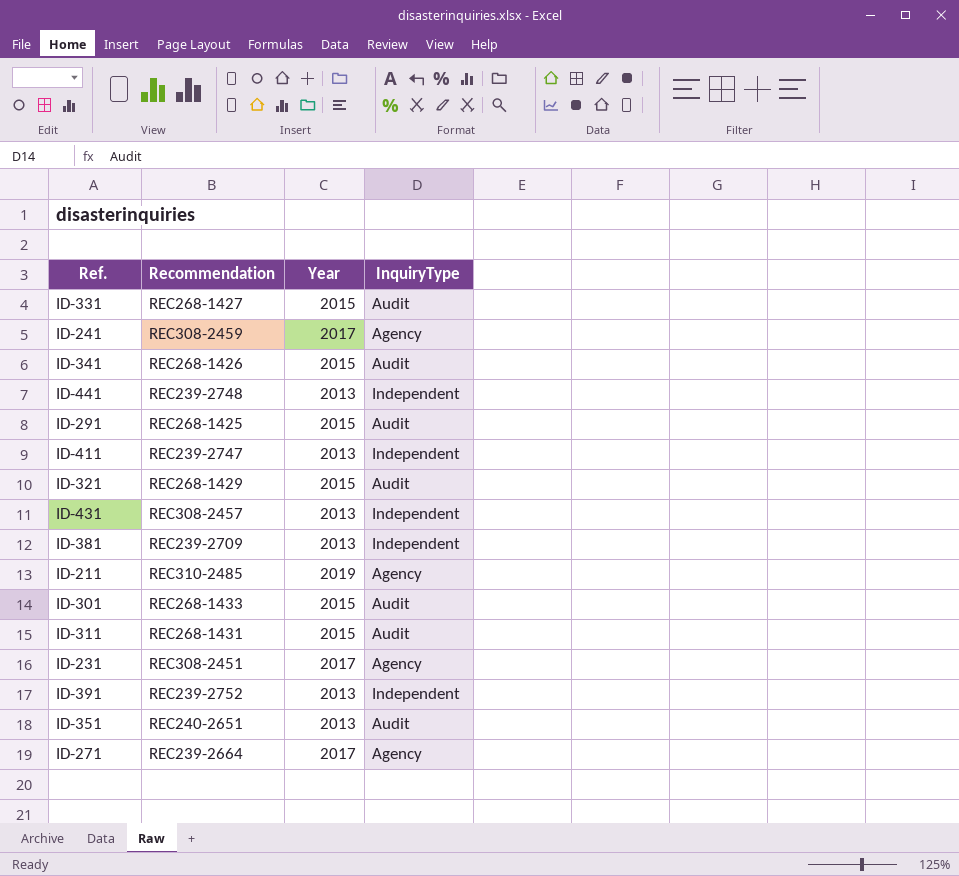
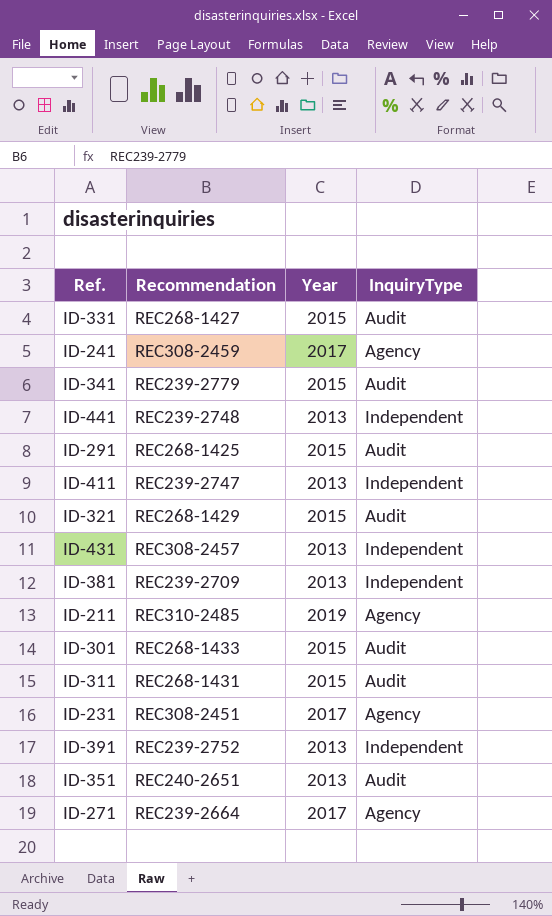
ID-341 | Recommendation: REC268-1426 -> REC239-2779

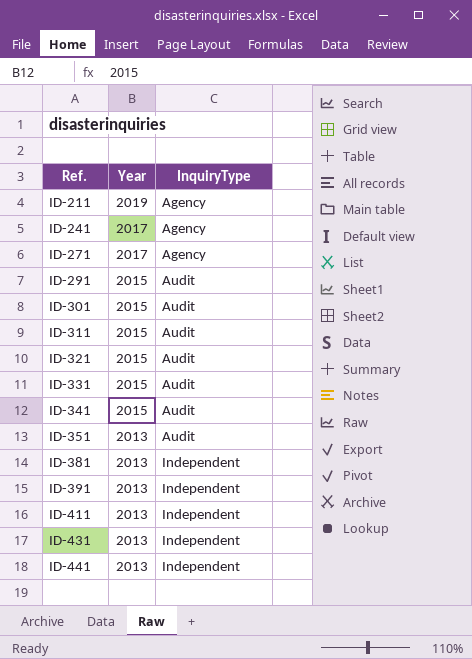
row order: none -> Ref. ascending
column Recommendation | position: 2 -> none
row ID-231: REC308-2451 | 2017 | Agency -> none

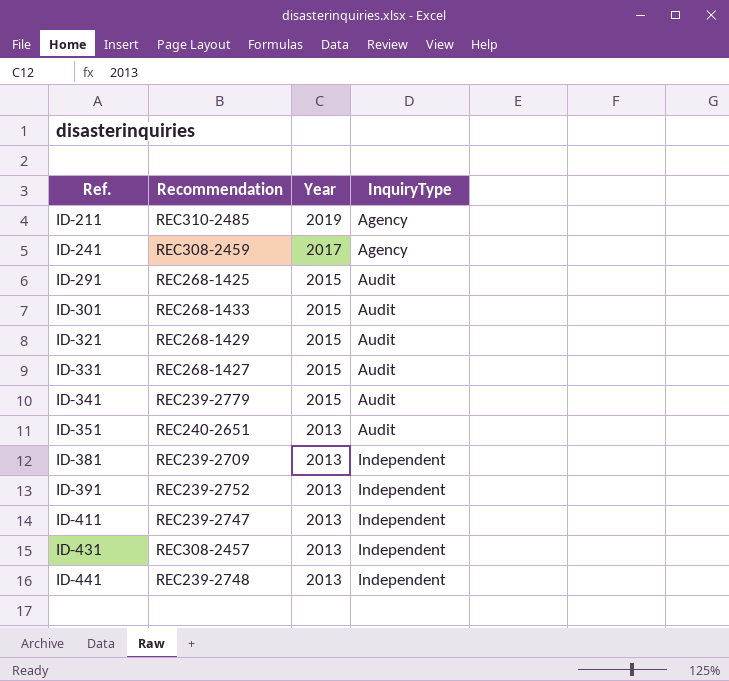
column Recommendation | position: none -> 2
row ID-271: 2017 | Agency -> none
row ID-311: 2015 | Audit -> none

